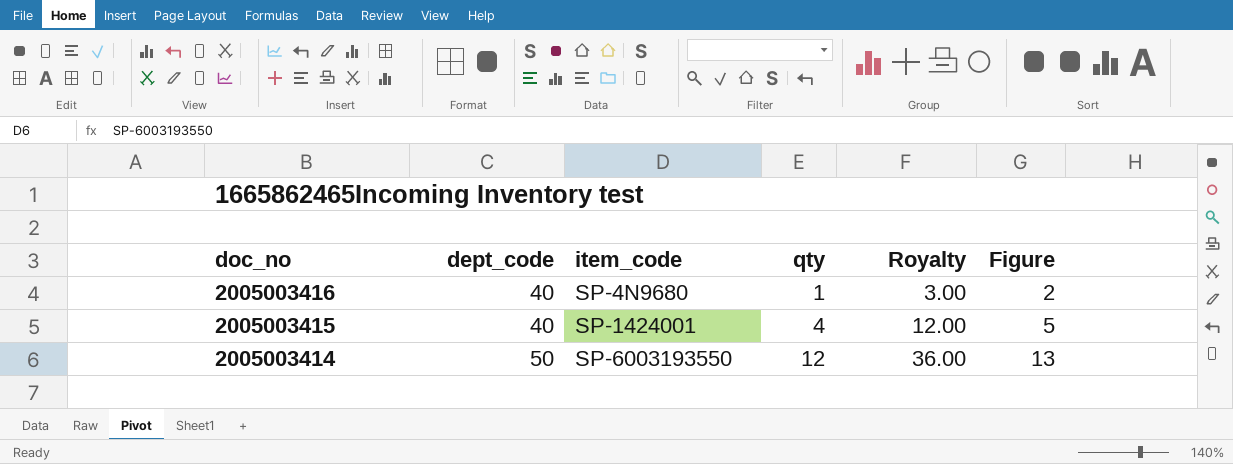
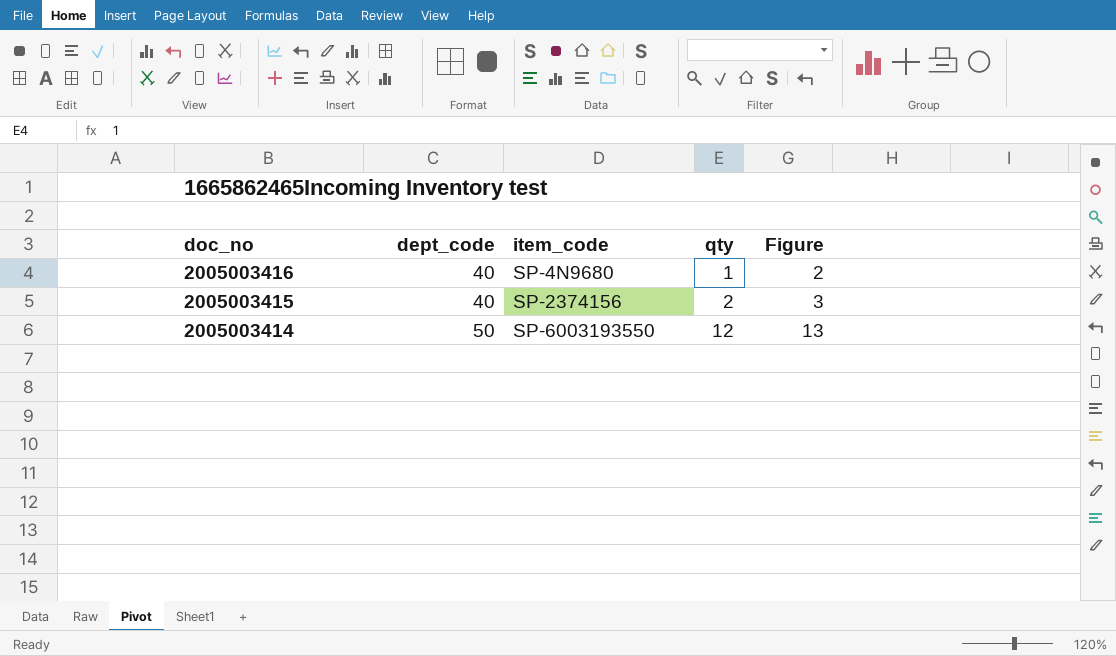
column Royalty | formula: [qty] * 3 -> none
2005003415 | item_code: SP-1424001 -> SP-2374156
2005003415 | qty: 4 -> 2
2005003415 | Figure: 5 -> 3

